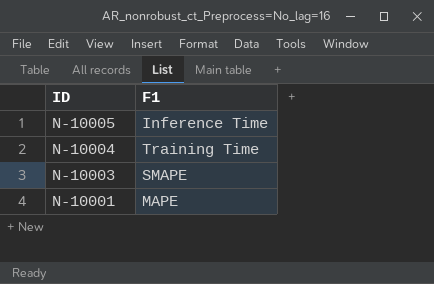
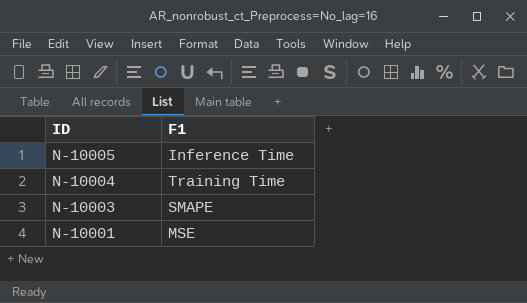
N-10001 | F1: MAPE -> MSE

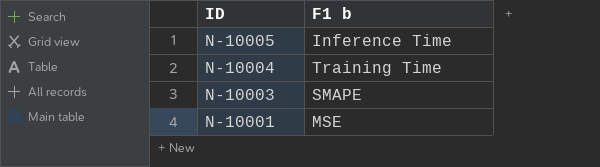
column name: F1 -> F1 b

